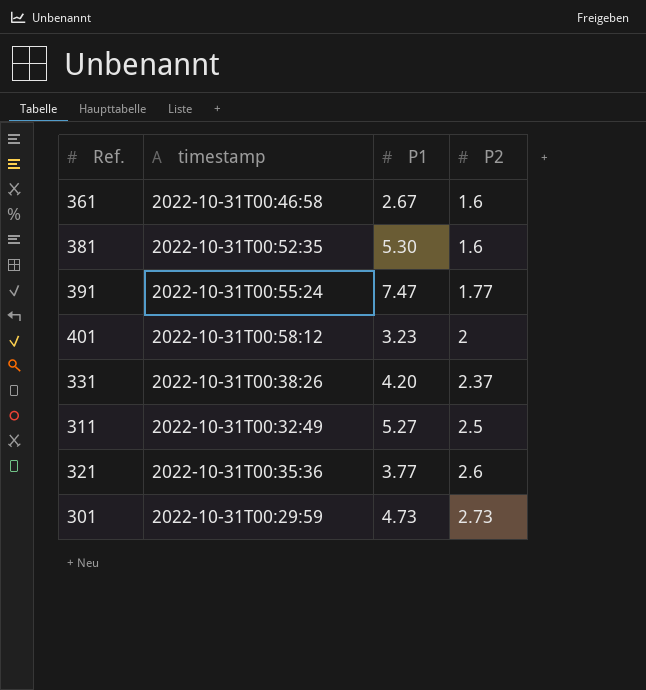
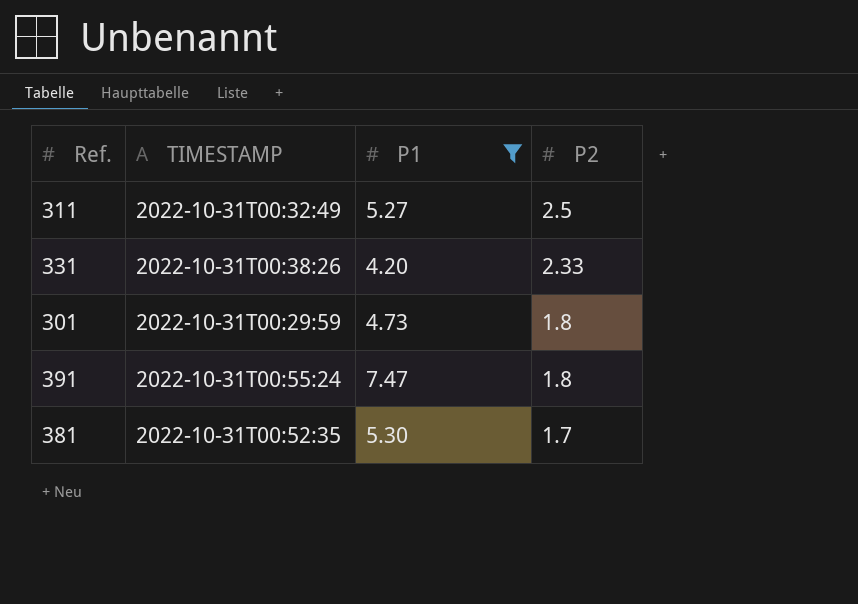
filter: none -> P1 >= 4.20
row order: P2 ascending -> P2 descending
column name: timestamp -> TIMESTAMP
331 | P2: 2.37 -> 2.33
301 | P2: 2.73 -> 1.8
391 | P2: 1.77 -> 1.8
381 | P2: 1.6 -> 1.7

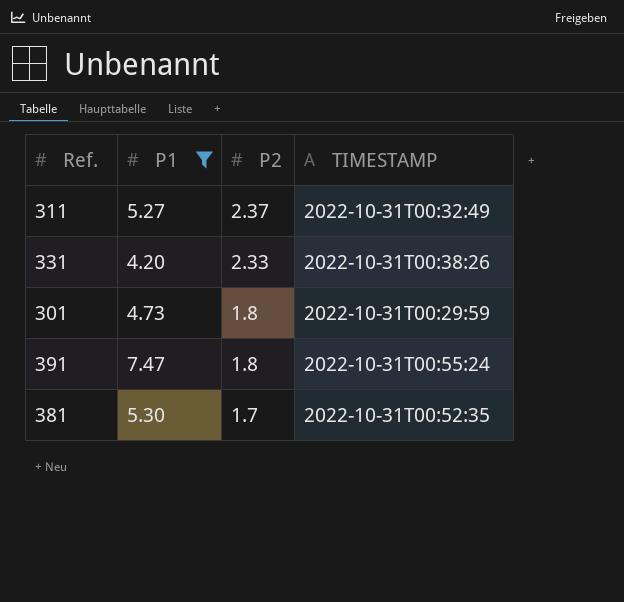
column TIMESTAMP | position: 2 -> 4
311 | P2: 2.5 -> 2.37

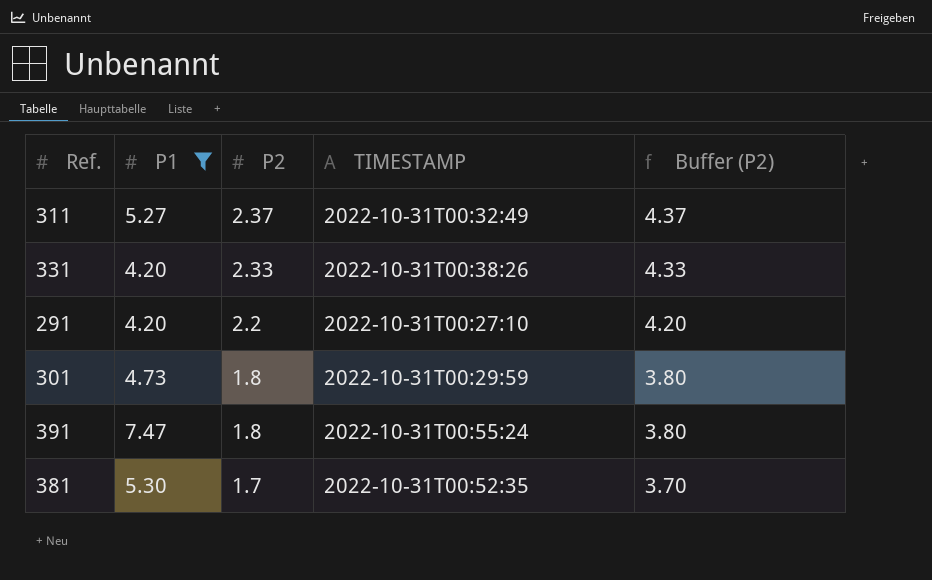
column Buffer (P2) | formula: none -> [P2] + 2
row 291: none -> 4.20 | 2.2 | 2022-10-31T00:27:10 | 4.20

